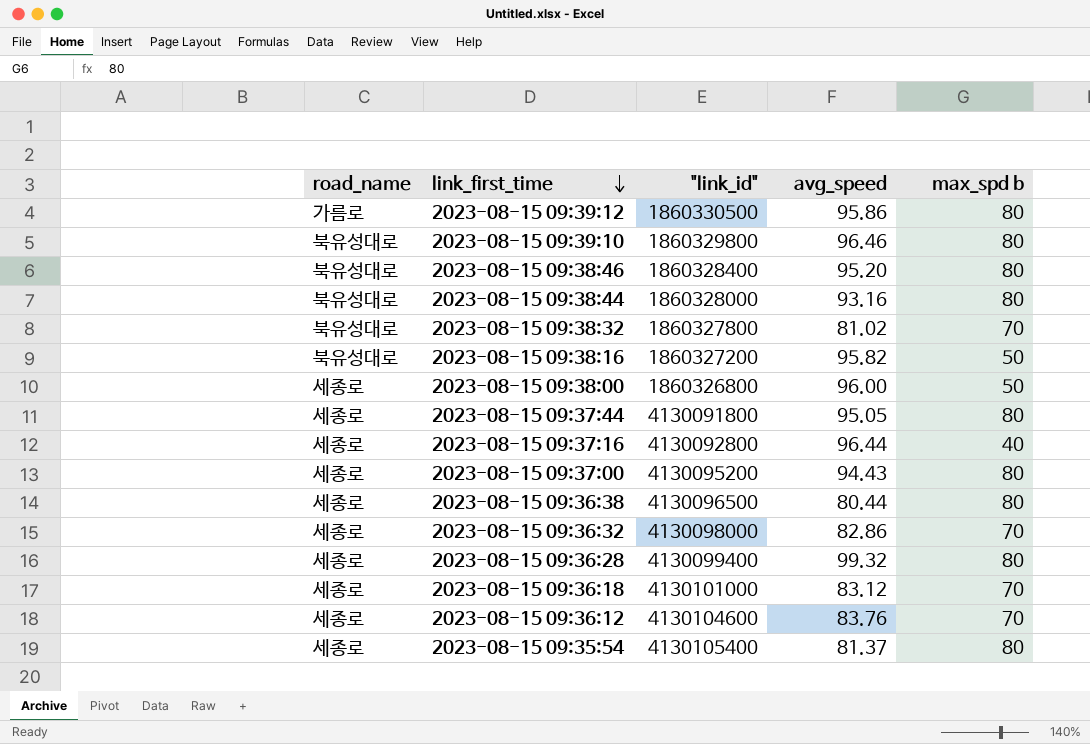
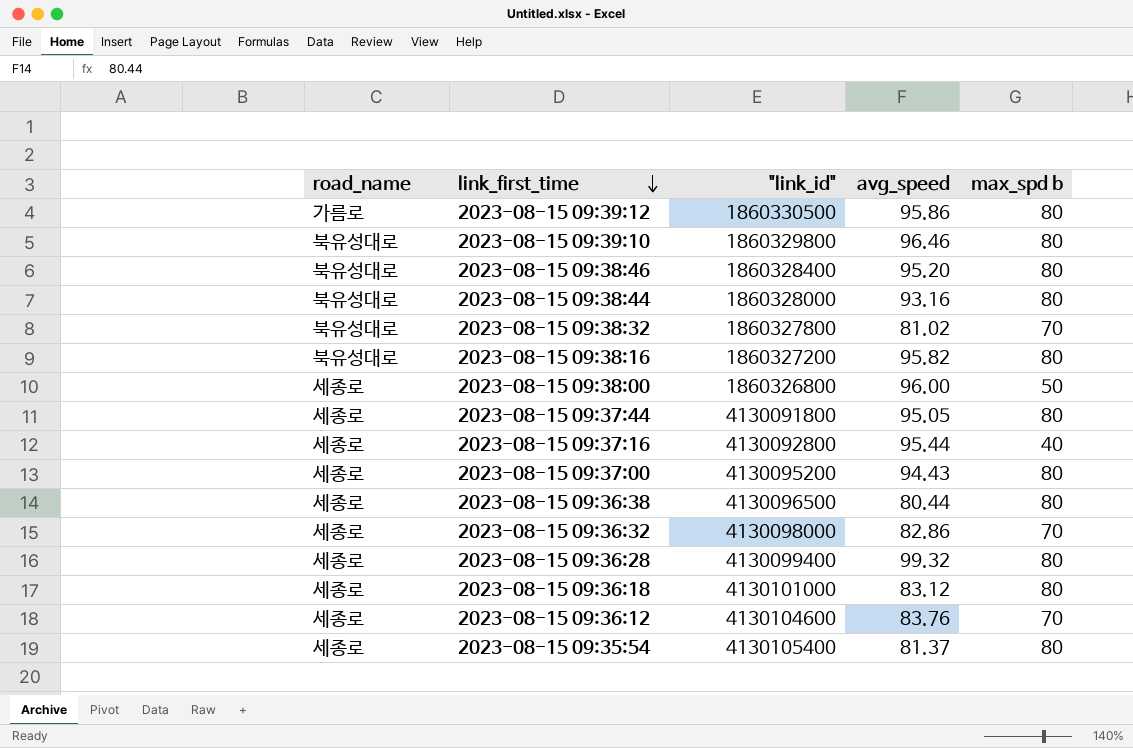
2023-08-15 09:38:16 | max_spd b: 50 -> 80
2023-08-15 09:37:16 | avg_speed: 96.44 -> 95.44
2023-08-15 09:36:18 | max_spd b: 70 -> 80

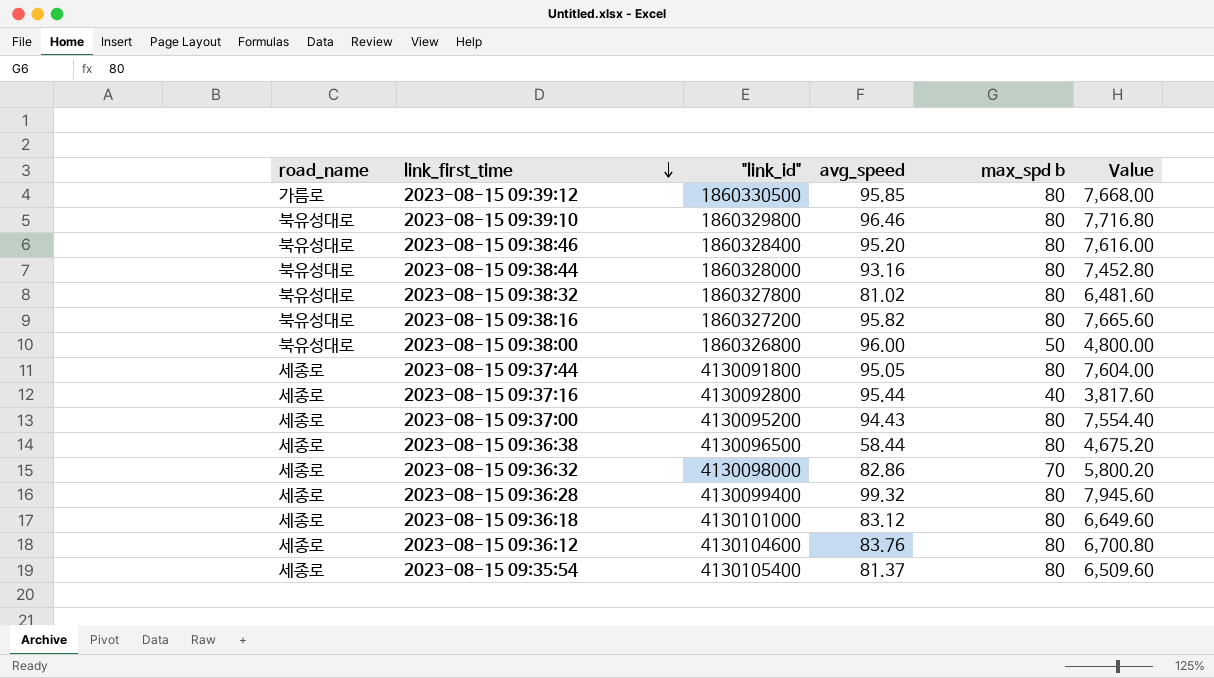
column Value | formula: none -> [avg_speed] * [max_spd b]
2023-08-15 09:39:12 | avg_speed: 95.86 -> 95.85
2023-08-15 09:38:32 | max_spd b: 70 -> 80
2023-08-15 09:38:00 | road_name: 세종로 -> 북유성대로
2023-08-15 09:36:38 | avg_speed: 80.44 -> 58.44
2023-08-15 09:36:12 | max_spd b: 70 -> 80

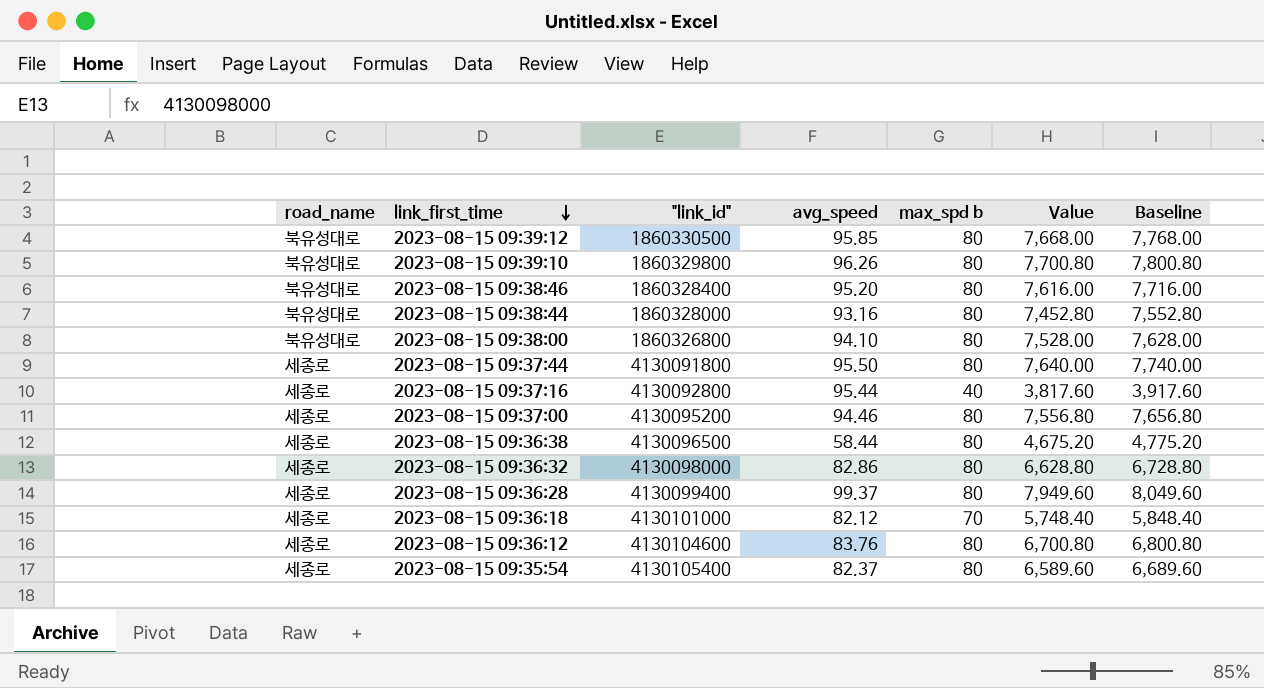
column Baseline | formula: none -> [Value] + 100
row 2023-08-15 09:38:32: 북유성대로 | 1860327800 | 81.02 | 80 | 6,481.60 -> none
row 2023-08-15 09:38:16: 북유성대로 | 1860327200 | 95.82 | 80 | 7,665.60 -> none
2023-08-15 09:39:12 | road_name: 가름로 -> 북유성대로
2023-08-15 09:39:10 | avg_speed: 96.46 -> 96.26
2023-08-15 09:39:10 | Value: 7,716.80 -> 7,700.80
2023-08-15 09:38:00 | avg_speed: 96.00 -> 94.10
2023-08-15 09:38:00 | max_spd b: 50 -> 80
2023-08-15 09:38:00 | Value: 4,800.00 -> 7,528.00
2023-08-15 09:37:44 | avg_speed: 95.05 -> 95.50
2023-08-15 09:37:44 | Value: 7,604.00 -> 7,640.00
2023-08-15 09:37:00 | avg_speed: 94.43 -> 94.46
2023-08-15 09:37:00 | Value: 7,554.40 -> 7,556.80
2023-08-15 09:36:32 | max_spd b: 70 -> 80
2023-08-15 09:36:32 | Value: 5,800.20 -> 6,628.80
2023-08-15 09:36:28 | avg_speed: 99.32 -> 99.37
2023-08-15 09:36:28 | Value: 7,945.60 -> 7,949.60
2023-08-15 09:36:18 | avg_speed: 83.12 -> 82.12
2023-08-15 09:36:18 | max_spd b: 80 -> 70
2023-08-15 09:36:18 | Value: 6,649.60 -> 5,748.40
2023-08-15 09:35:54 | avg_speed: 81.37 -> 82.37
2023-08-15 09:35:54 | Value: 6,509.60 -> 6,589.60

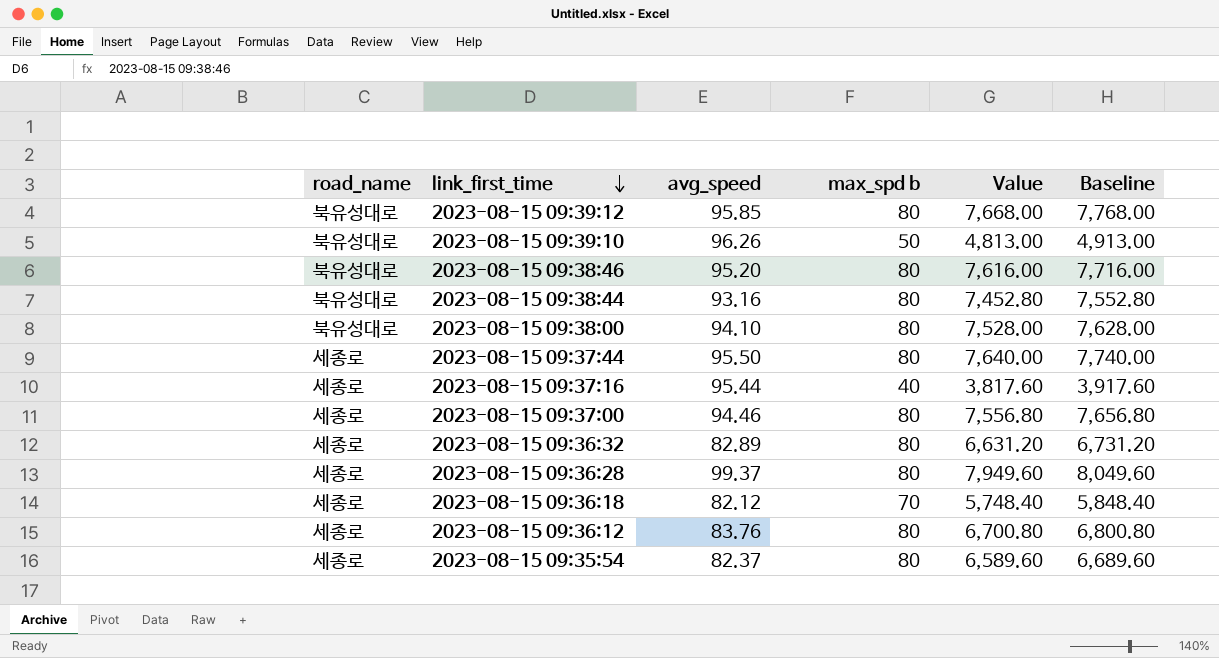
column "link_id" | position: 3 -> none
row 2023-08-15 09:36:38: 세종로 | 4130096500 | 58.44 | 80 | 4,675.20 | 4,775.20 -> none
2023-08-15 09:39:10 | max_spd b: 80 -> 50
2023-08-15 09:39:10 | Value: 7,700.80 -> 4,813.00
2023-08-15 09:39:10 | Baseline: 7,800.80 -> 4,913.00
2023-08-15 09:36:32 | avg_speed: 82.86 -> 82.89
2023-08-15 09:36:32 | Value: 6,628.80 -> 6,631.20
2023-08-15 09:36:32 | Baseline: 6,728.80 -> 6,731.20

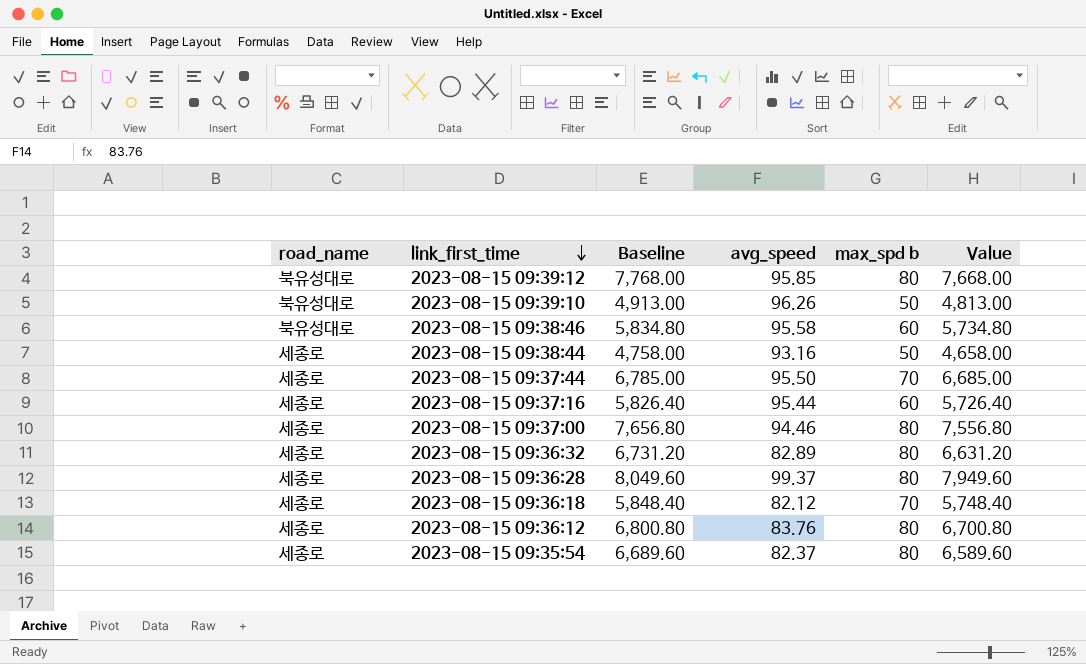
column Baseline | position: 6 -> 3
row 2023-08-15 09:38:00: 북유성대로 | 94.10 | 80 | 7,528.00 | 7,628.00 -> none
2023-08-15 09:38:46 | Baseline: 7,716.00 -> 5,834.80
2023-08-15 09:38:46 | avg_speed: 95.20 -> 95.58
2023-08-15 09:38:46 | max_spd b: 80 -> 60
2023-08-15 09:38:46 | Value: 7,616.00 -> 5,734.80
2023-08-15 09:38:44 | road_name: 북유성대로 -> 세종로
2023-08-15 09:38:44 | Baseline: 7,552.80 -> 4,758.00
2023-08-15 09:38:44 | max_spd b: 80 -> 50
2023-08-15 09:38:44 | Value: 7,452.80 -> 4,658.00
2023-08-15 09:37:44 | Baseline: 7,740.00 -> 6,785.00
2023-08-15 09:37:44 | max_spd b: 80 -> 70
2023-08-15 09:37:44 | Value: 7,640.00 -> 6,685.00
2023-08-15 09:37:16 | Baseline: 3,917.60 -> 5,826.40
2023-08-15 09:37:16 | max_spd b: 40 -> 60
2023-08-15 09:37:16 | Value: 3,817.60 -> 5,726.40

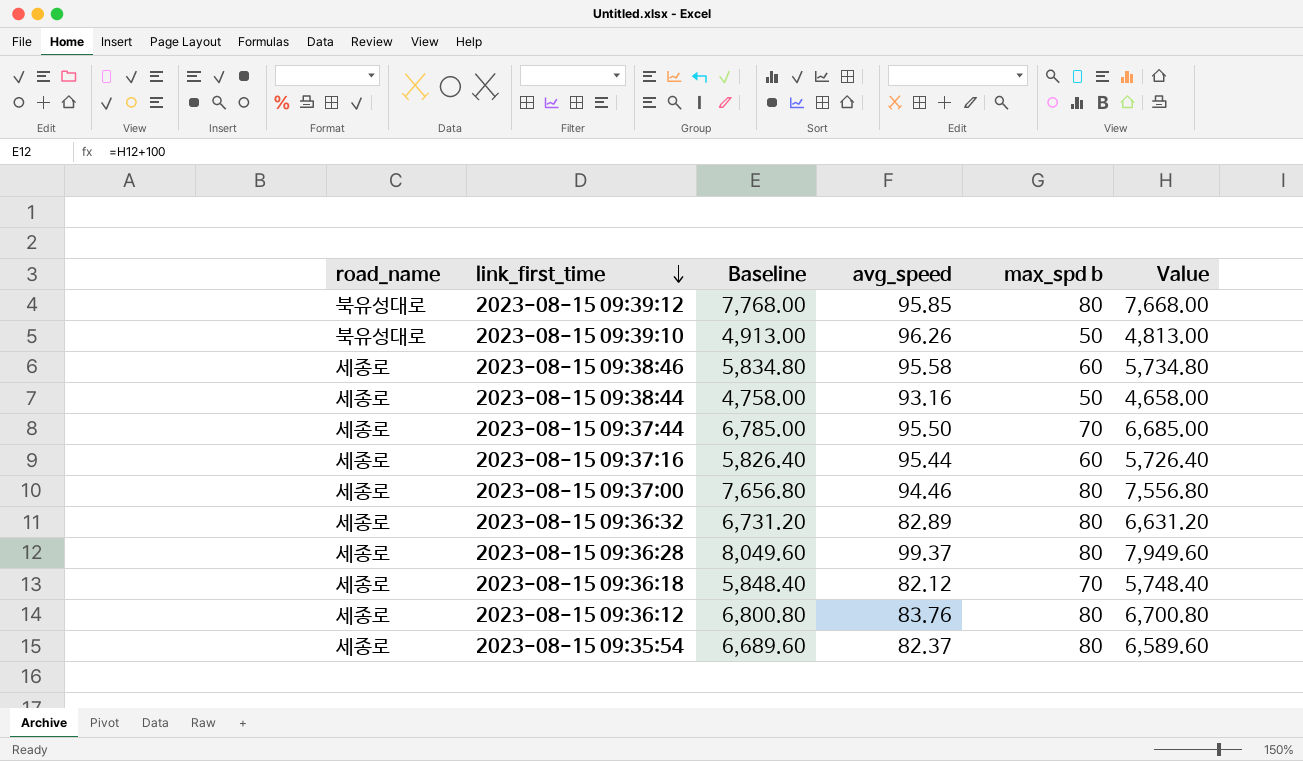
2023-08-15 09:38:46 | road_name: 북유성대로 -> 세종로

